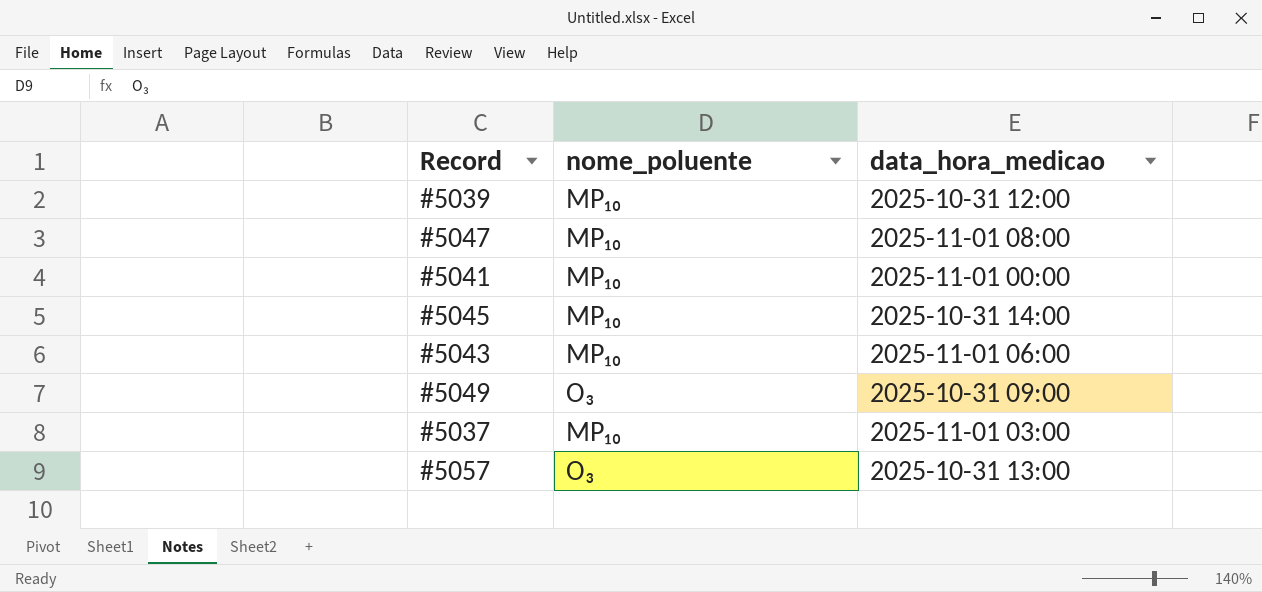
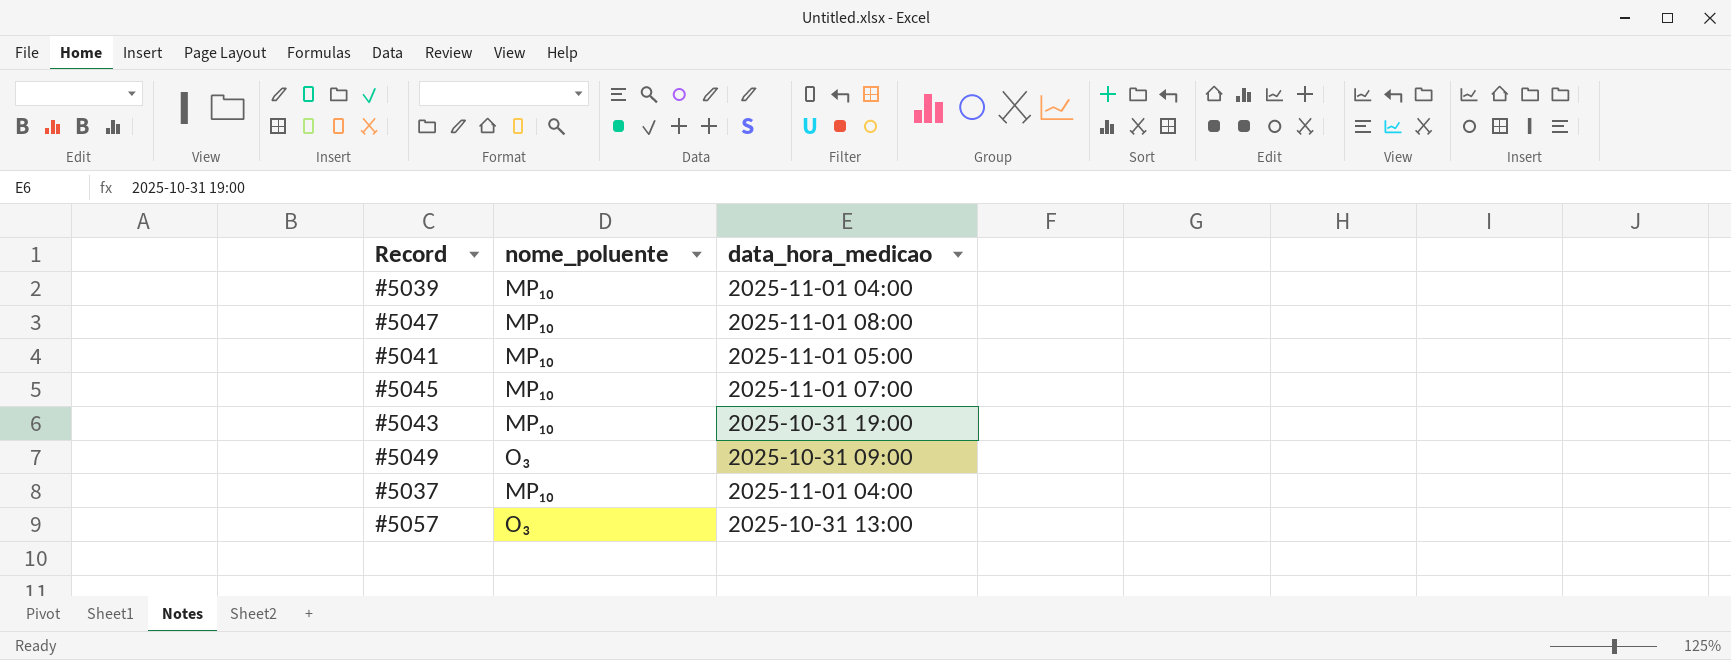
#5039 | data_hora_medicao: 2025-10-31 12:00 -> 2025-11-01 04:00
#5041 | data_hora_medicao: 2025-11-01 00:00 -> 2025-11-01 05:00
#5045 | data_hora_medicao: 2025-10-31 14:00 -> 2025-11-01 07:00
#5043 | data_hora_medicao: 2025-11-01 06:00 -> 2025-10-31 19:00
#5037 | data_hora_medicao: 2025-11-01 03:00 -> 2025-11-01 04:00

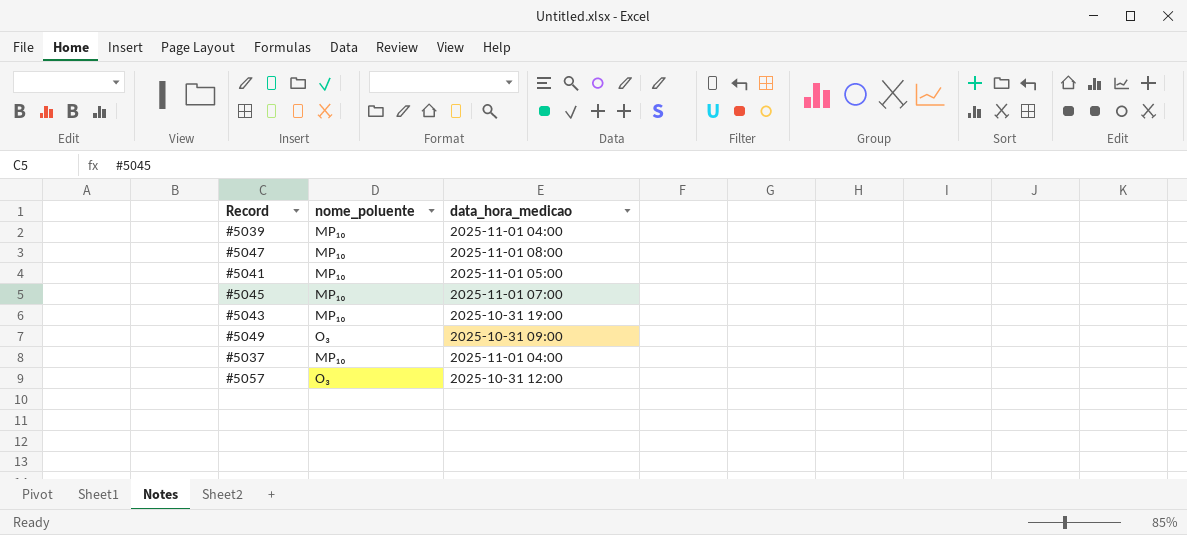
#5057 | data_hora_medicao: 2025-10-31 13:00 -> 2025-10-31 12:00

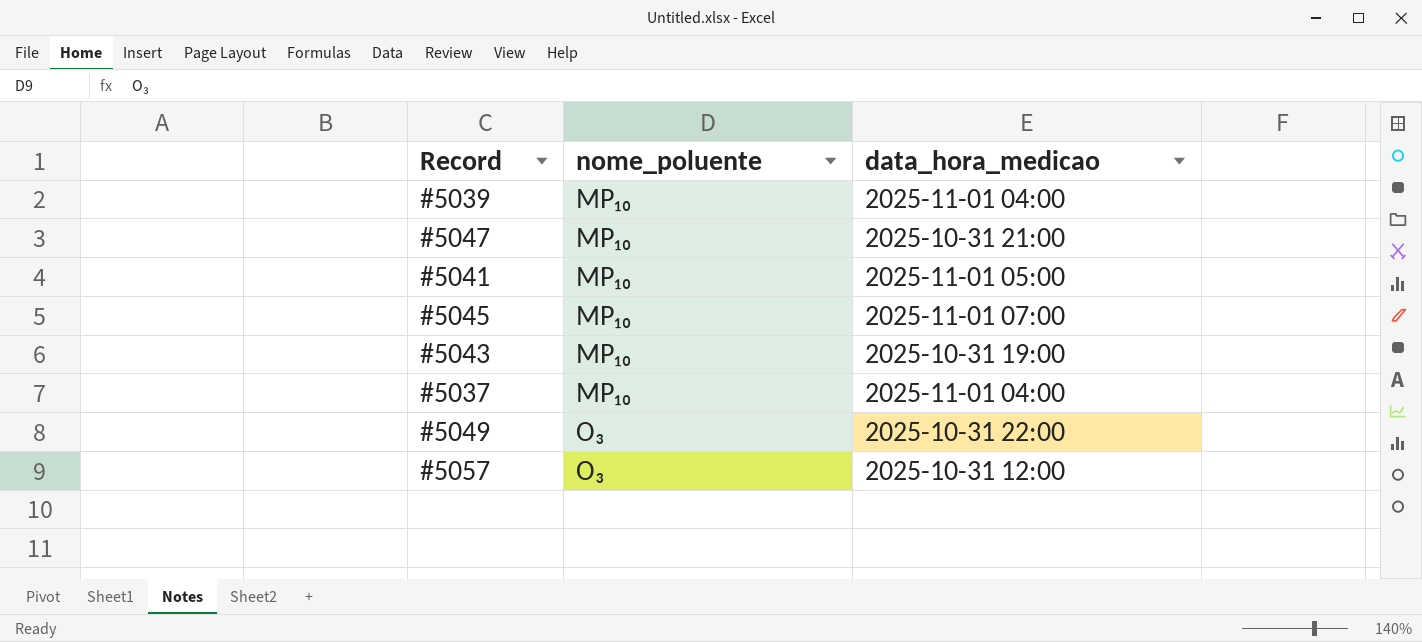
row order: none -> nome_poluente ascending
#5047 | data_hora_medicao: 2025-11-01 08:00 -> 2025-10-31 21:00
#5049 | data_hora_medicao: 2025-10-31 09:00 -> 2025-10-31 22:00

